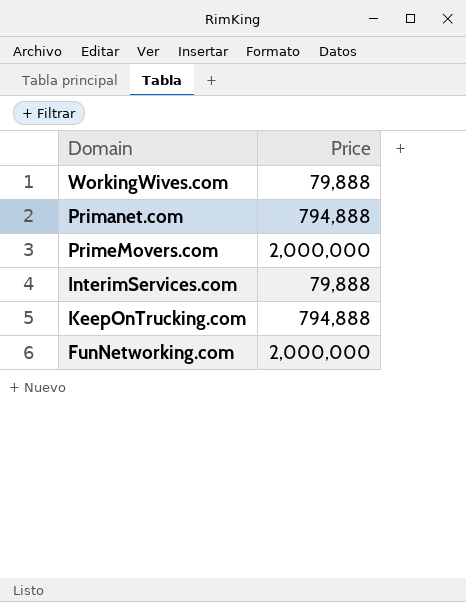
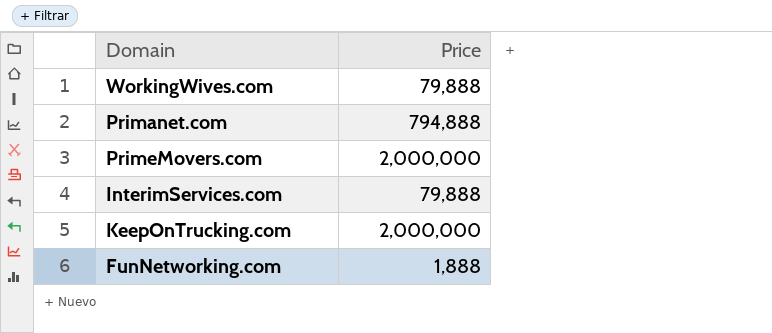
KeepOnTrucking.com | Price: 794,888 -> 2,000,000
FunNetworking.com | Price: 2,000,000 -> 1,888

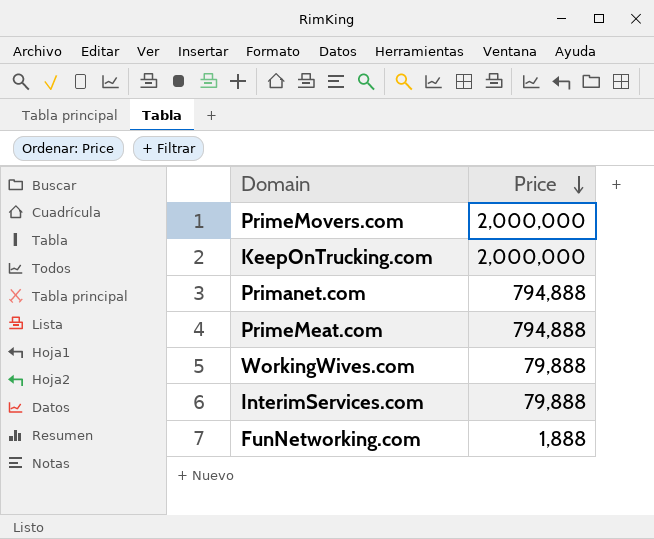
row order: none -> Price descending
row PrimeMeat.com: none -> 794,888

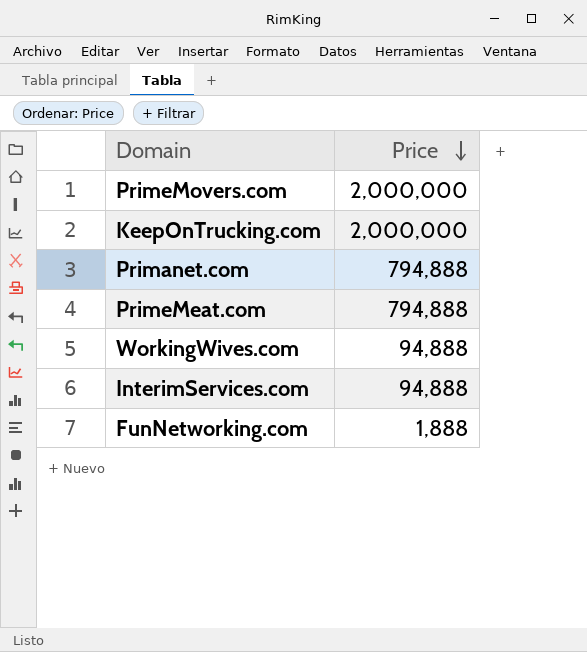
WorkingWives.com | Price: 79,888 -> 94,888
InterimServices.com | Price: 79,888 -> 94,888

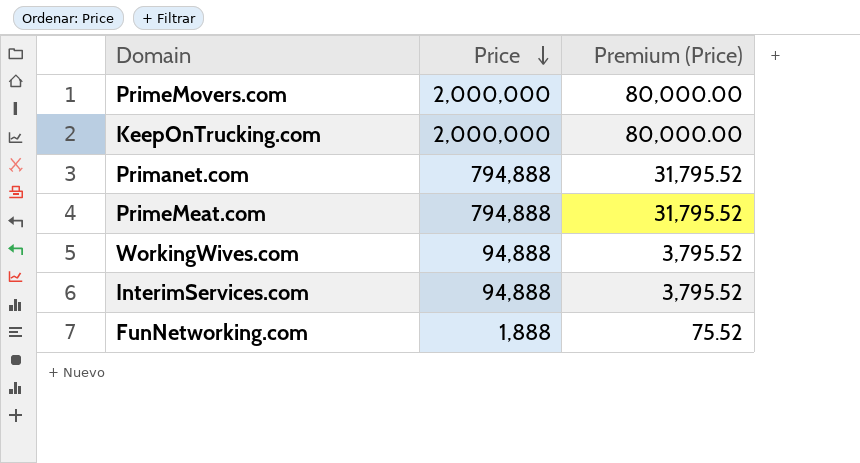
column Premium (Price) | formula: none -> [Price] * 0.04

